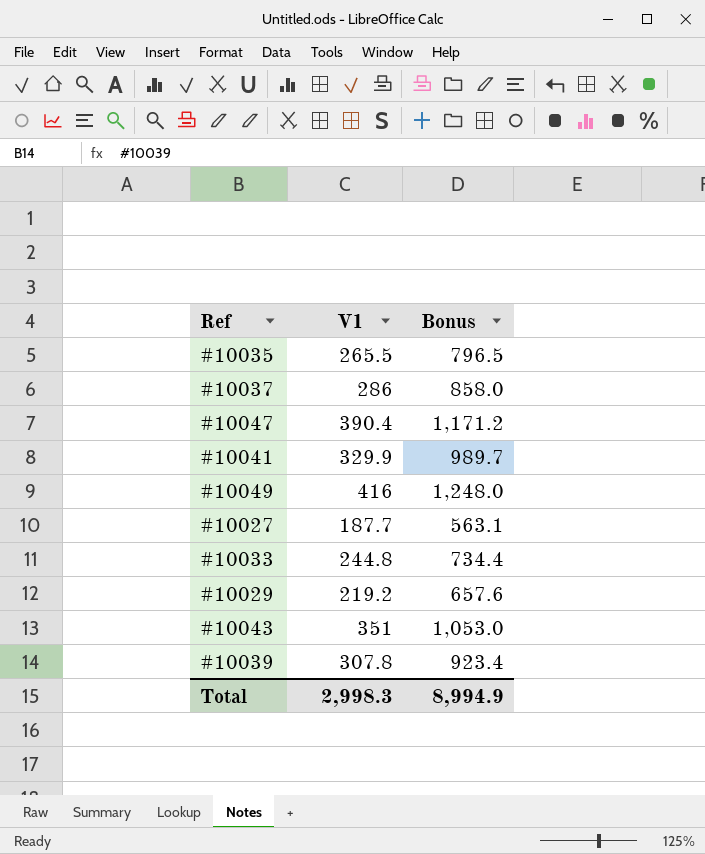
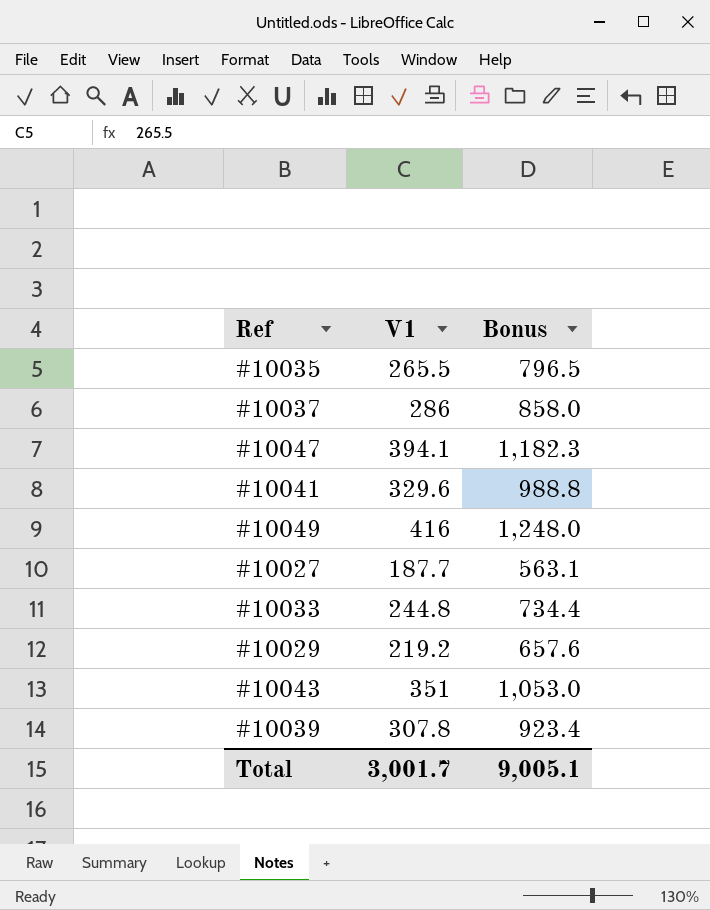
#10047 | V1: 390.4 -> 394.1
#10047 | Bonus: 1,171.2 -> 1,182.3
#10041 | V1: 329.9 -> 329.6
#10041 | Bonus: 989.7 -> 988.8
Total | V1: 2,998.3 -> 3,001.7
Total | Bonus: 8,994.9 -> 9,005.1

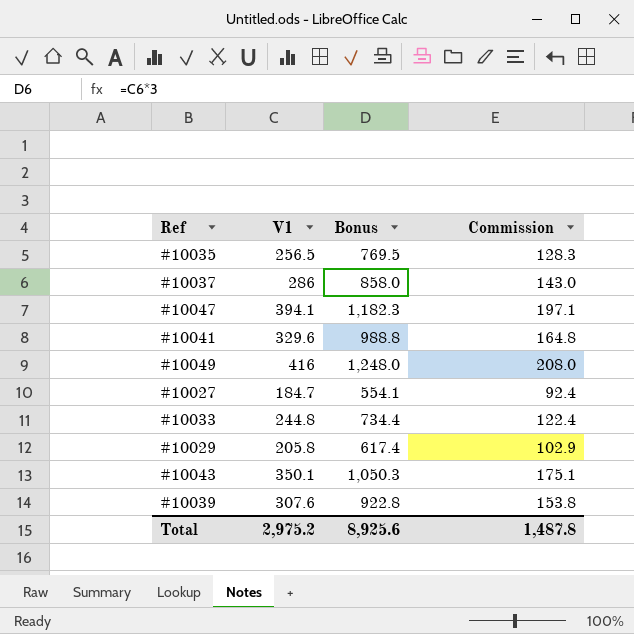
column Commission | formula: none -> [V1] * 0.5
#10035 | V1: 265.5 -> 256.5
#10035 | Bonus: 796.5 -> 769.5
#10027 | V1: 187.7 -> 184.7
#10027 | Bonus: 563.1 -> 554.1
#10029 | V1: 219.2 -> 205.8
#10029 | Bonus: 657.6 -> 617.4
#10043 | V1: 351 -> 350.1
#10043 | Bonus: 1,053.0 -> 1,050.3
#10039 | V1: 307.8 -> 307.6
#10039 | Bonus: 923.4 -> 922.8
Total | V1: 3,001.7 -> 2,975.2
Total | Bonus: 9,005.1 -> 8,925.6

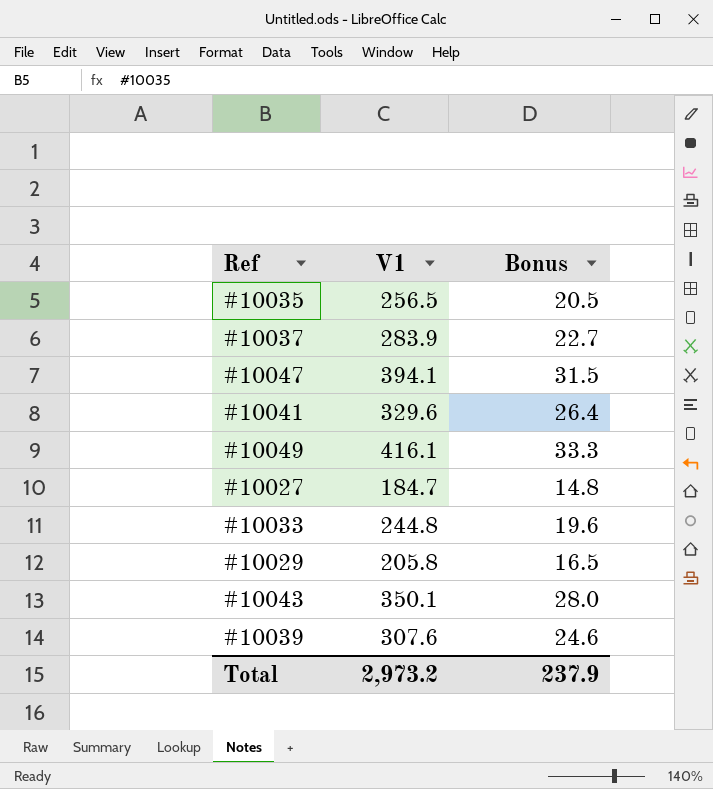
column Commission | formula: [V1] * 0.5 -> none
column Bonus | formula: [V1] * 3 -> [V1] * 0.08
#10037 | V1: 286 -> 283.9
#10049 | V1: 416 -> 416.1
Total | V1: 2,975.2 -> 2,973.2
Total | Bonus: 8,925.6 -> 237.9

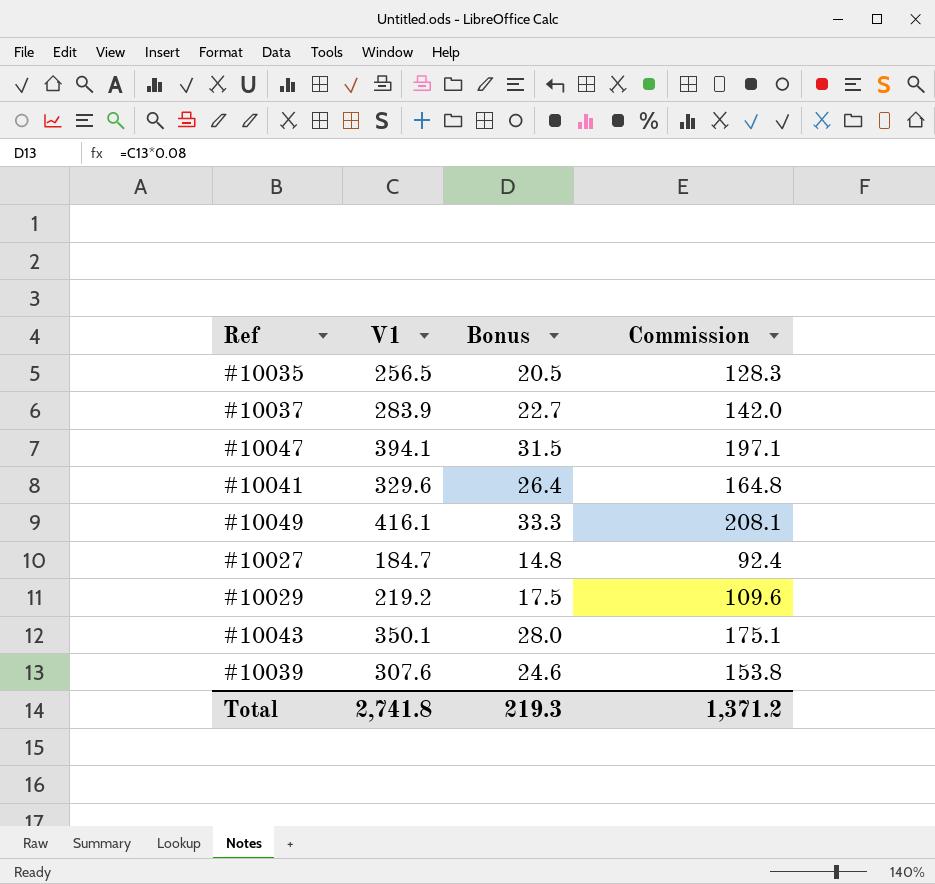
column Commission | formula: none -> [V1] * 0.5
row #10033: 244.8 | 19.6 -> none
#10029 | V1: 205.8 -> 219.2
#10029 | Bonus: 16.5 -> 17.5
Total | V1: 2,973.2 -> 2,741.8
Total | Bonus: 237.9 -> 219.3

